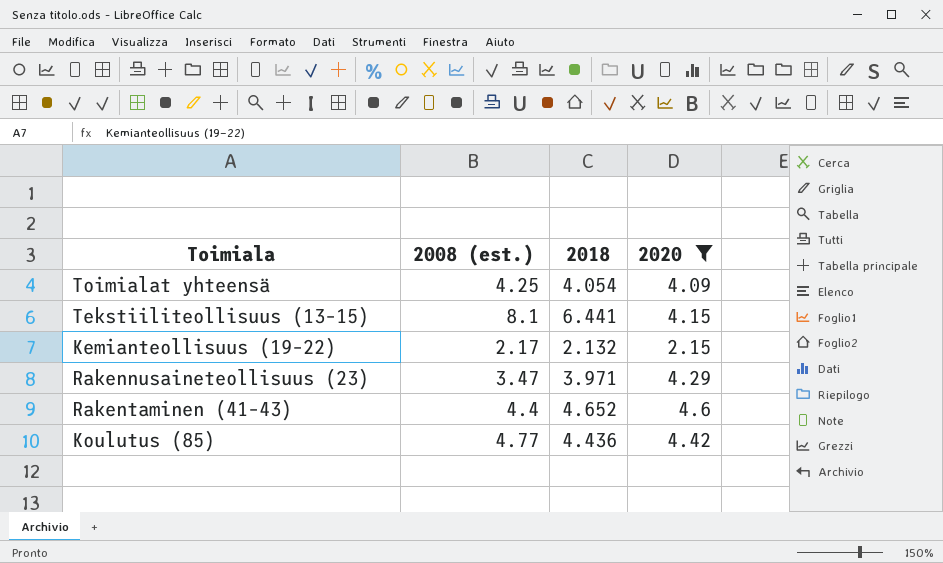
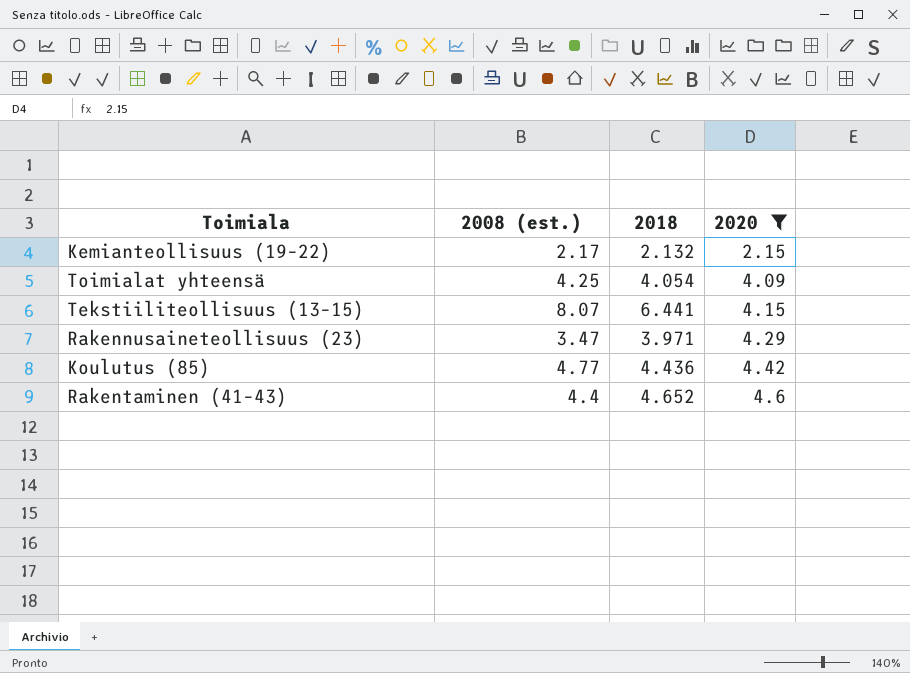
row order: none -> 2020 ascending
Tekstiiliteollisuus (13–15) | 2008 (est.): 8.1 -> 8.07

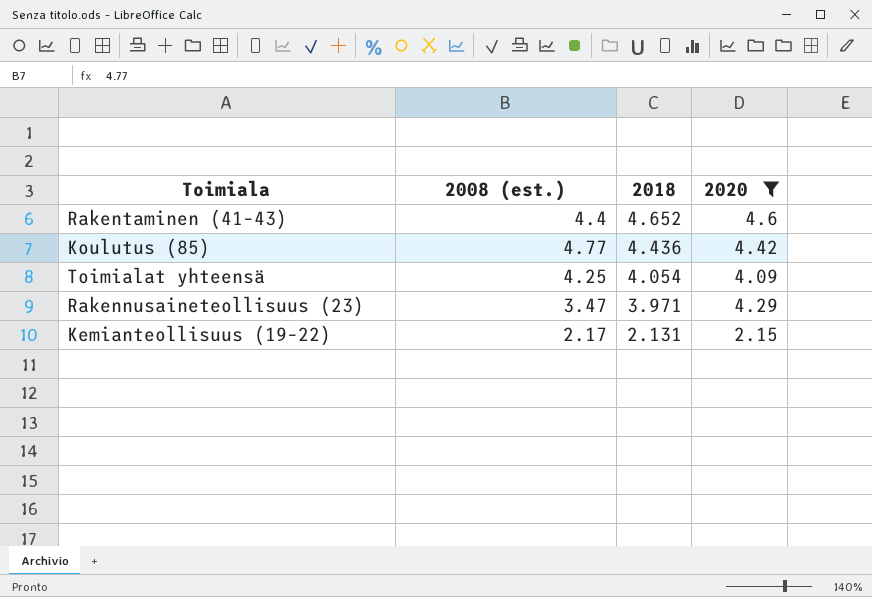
row order: 2020 ascending -> 2018 descending
row Tekstiiliteollisuus (13–15): 8.07 | 6.441 | 4.15 -> none
Kemianteollisuus (19–22) | 2018: 2.132 -> 2.131

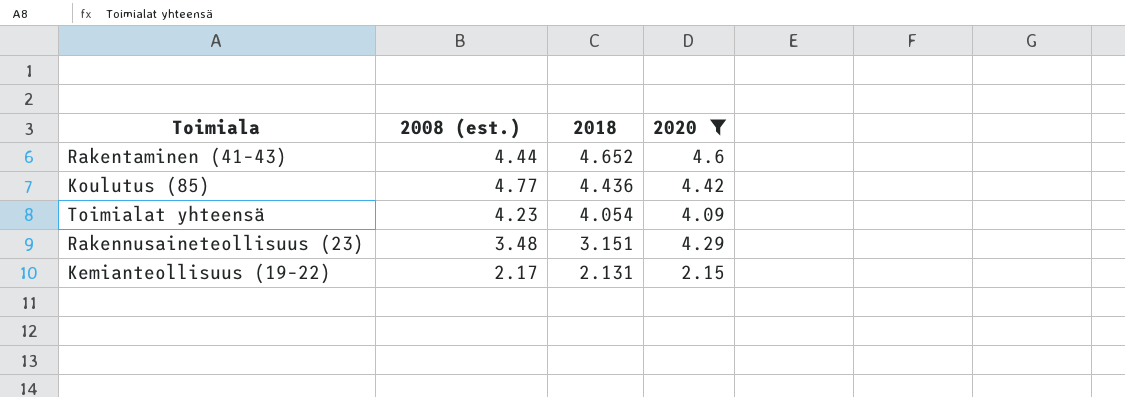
Rakentaminen (41–43) | 2008 (est.): 4.4 -> 4.44
Toimialat yhteensä | 2008 (est.): 4.25 -> 4.23
Rakennusaineteollisuus (23) | 2008 (est.): 3.47 -> 3.48
Rakennusaineteollisuus (23) | 2018: 3.971 -> 3.151

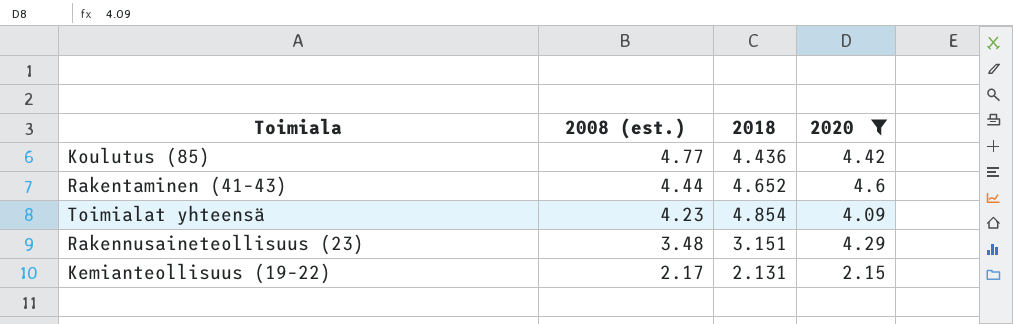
row order: 2018 descending -> 2008 (est.) descending
Toimialat yhteensä | 2018: 4.054 -> 4.854

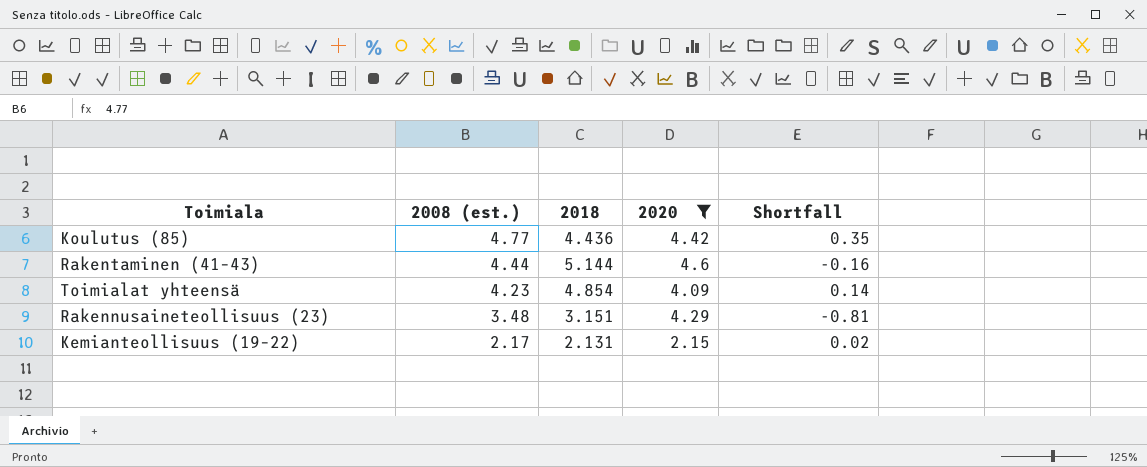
column Shortfall | formula: none -> [2008 (est.)] - [2020]
Rakentaminen (41–43) | 2018: 4.652 -> 5.144

